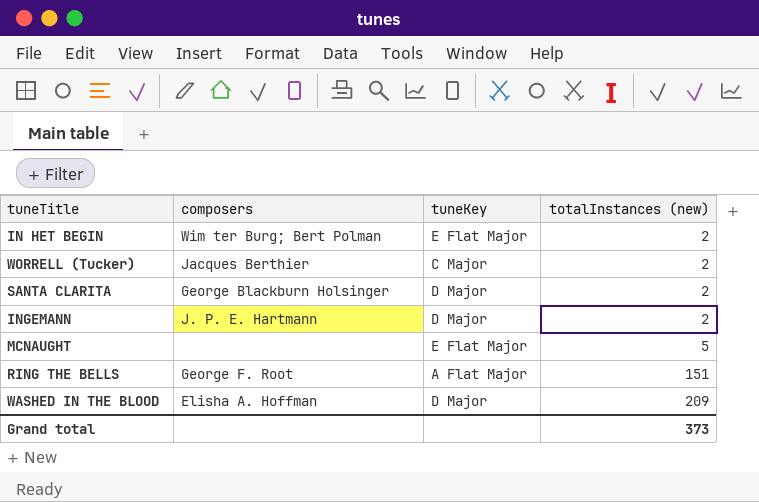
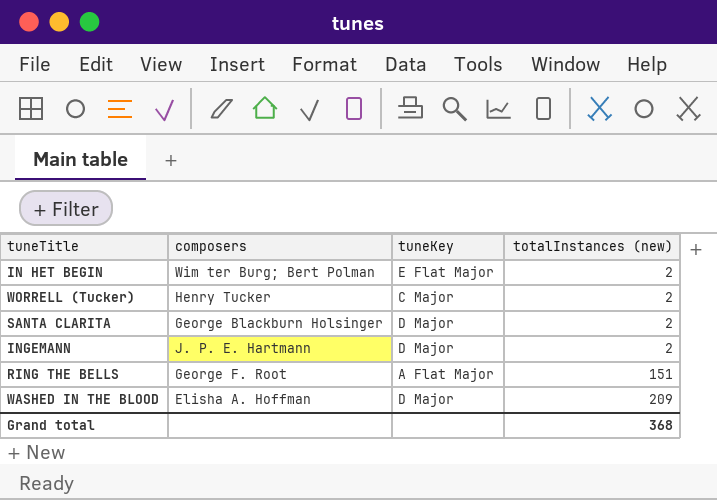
row MCNAUGHT: none | E Flat Major | 5 -> none
WORRELL (Tucker) | composers: Jacques Berthier -> Henry Tucker
Grand total | totalInstances (new): 373 -> 368

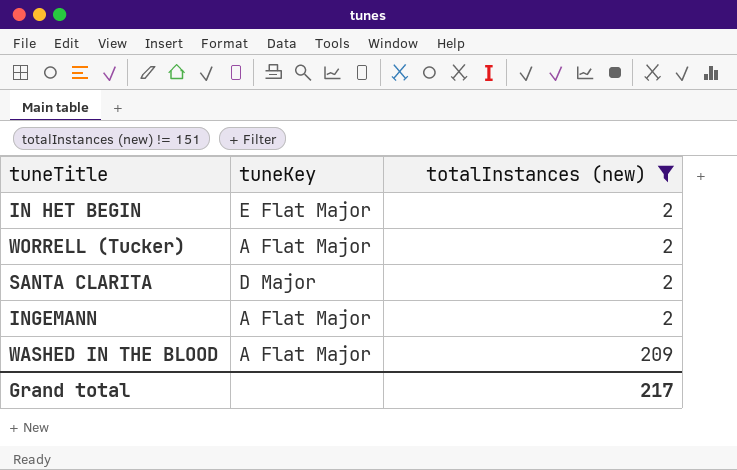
filter: none -> totalInstances (new) != 151
column composers | position: 2 -> none
WORRELL (Tucker) | tuneKey: C Major -> A Flat Major
INGEMANN | tuneKey: D Major -> A Flat Major
WASHED IN THE BLOOD | tuneKey: D Major -> A Flat Major
Grand total | totalInstances (new): 368 -> 217

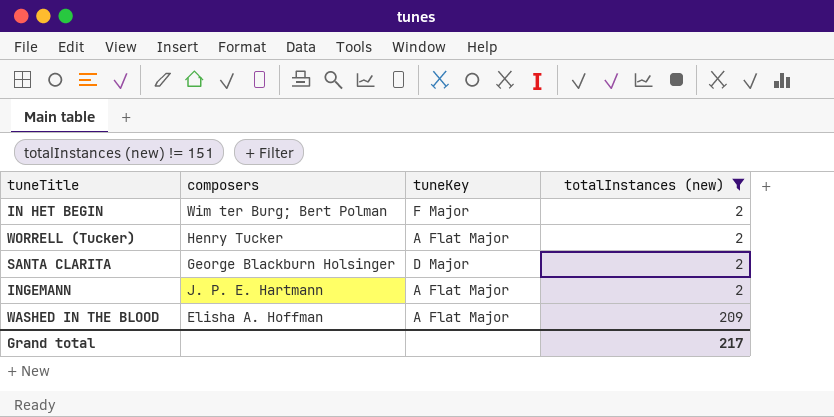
column composers | position: none -> 2
IN HET BEGIN | tuneKey: E Flat Major -> F Major

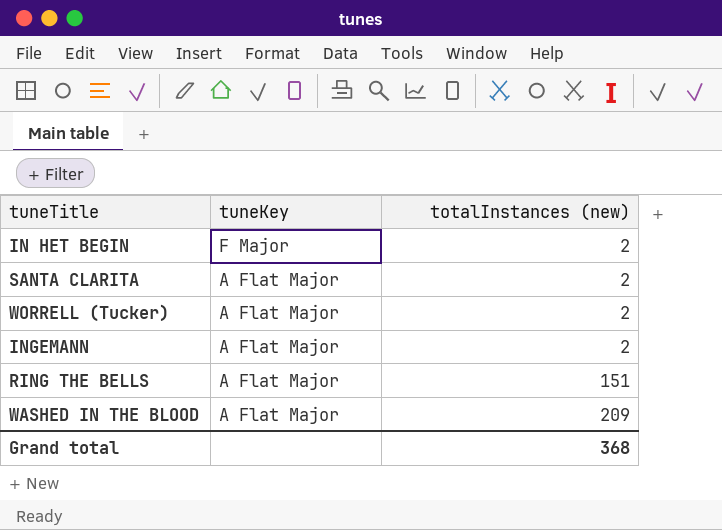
filter: totalInstances (new) != 151 -> none
row order: totalInstances (new) ascending -> tuneKey descending
column composers | position: 2 -> none
SANTA CLARITA | tuneKey: D Major -> A Flat Major
Grand total | totalInstances (new): 217 -> 368

